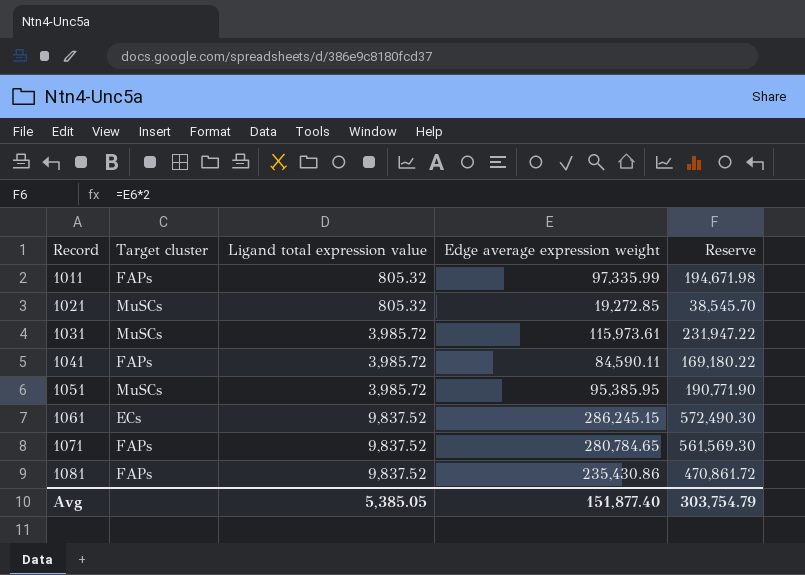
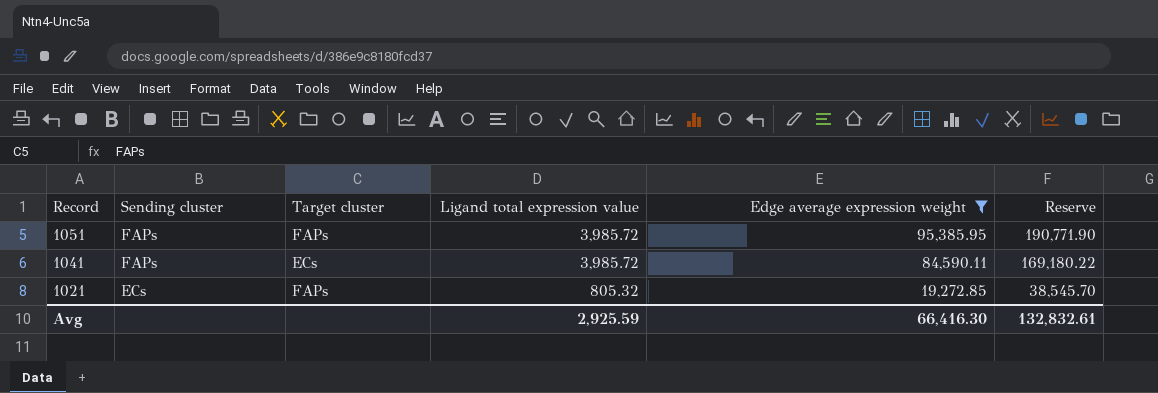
filter: none -> Edge average expression weight <= 95,385.95
row order: Record ascending -> Record descending
column Sending cluster | position: none -> 2
1051 | Target cluster: MuSCs -> FAPs
1041 | Target cluster: FAPs -> ECs
1021 | Target cluster: MuSCs -> FAPs
Avg | Ligand total expression value: 5,385.05 -> 2,925.59
Avg | Edge average expression weight: 151,877.40 -> 66,416.30
Avg | Reserve: 303,754.79 -> 132,832.61

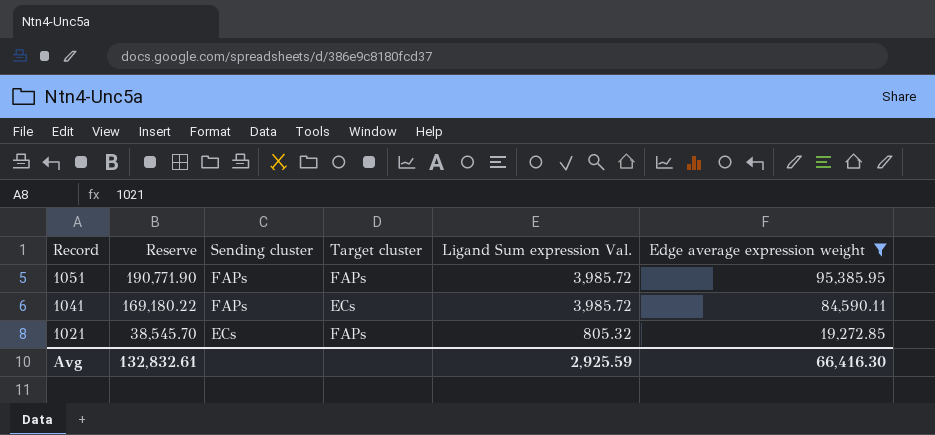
column Reserve | position: 6 -> 2
column name: Ligand total expression value -> Ligand Sum expression Val.

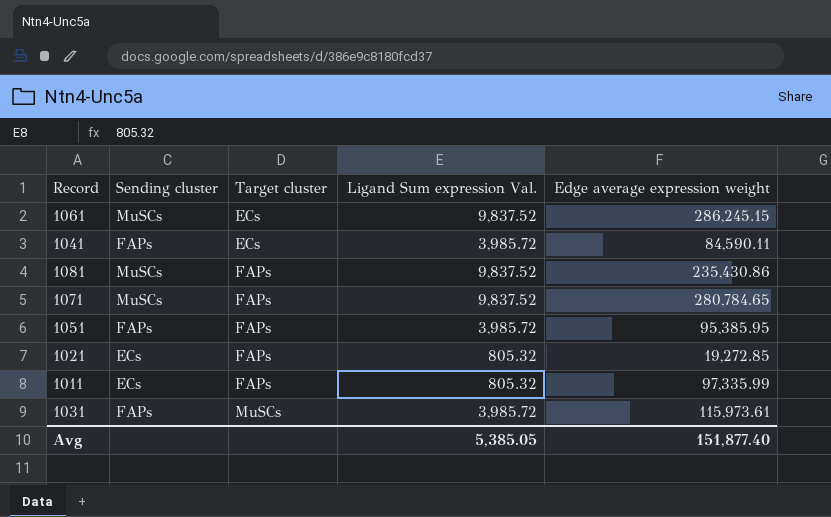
filter: Edge average expression weight <= 95,385.95 -> none
row order: Record descending -> Target cluster ascending
column Reserve | formula: [Edge average expression weight] * 2 -> none
Avg | Ligand Sum expression Val.: 2,925.59 -> 5,385.05
Avg | Edge average expression weight: 66,416.30 -> 151,877.40

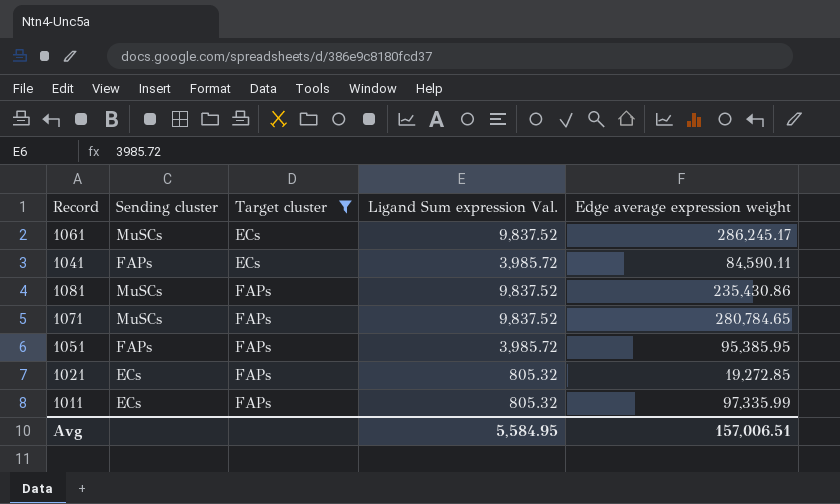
filter: none -> Target cluster != MuSCs
1061 | Edge average expression weight: 286,245.15 -> 286,245.17
Avg | Ligand Sum expression Val.: 5,385.05 -> 5,584.95
Avg | Edge average expression weight: 151,877.40 -> 157,006.51

